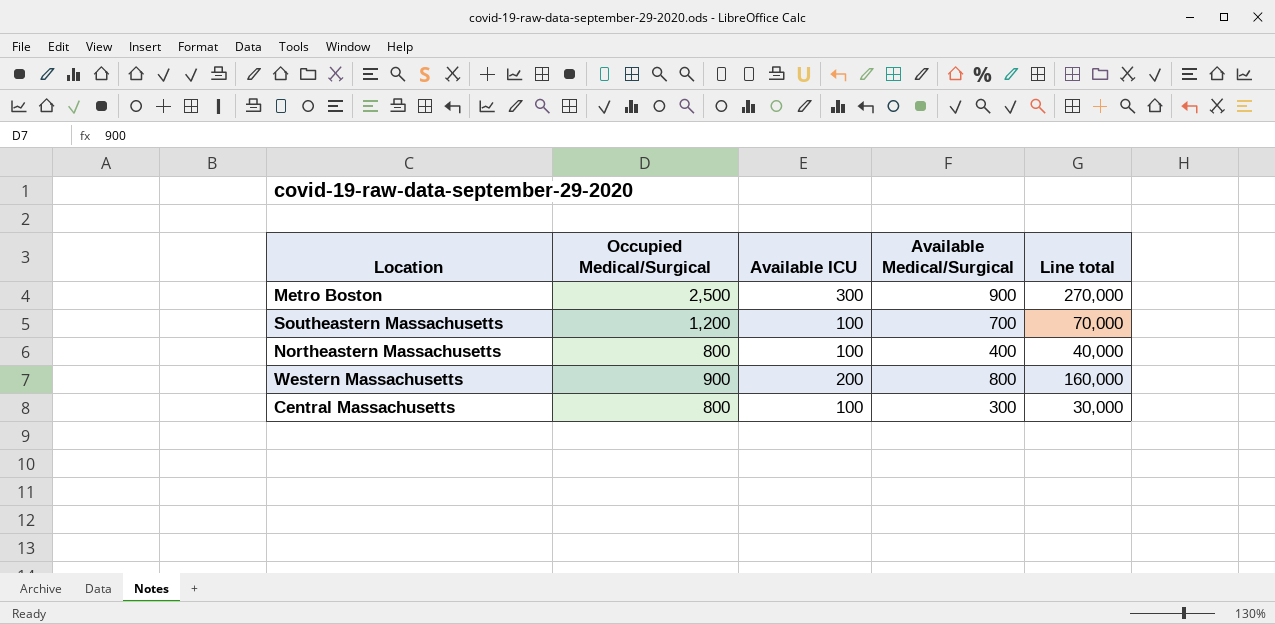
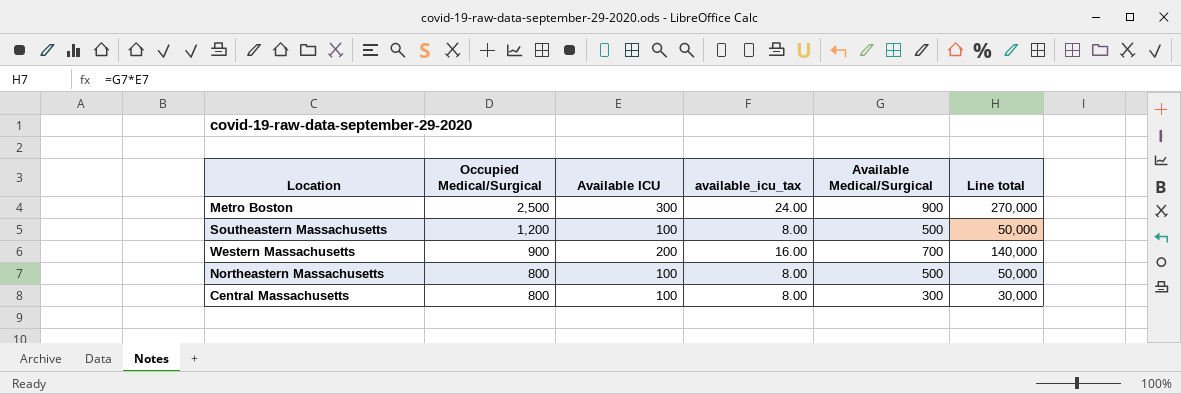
row order: none -> Occupied Medical/Surgical descending
column available_icu_tax | formula: none -> [Available ICU] * 0.08
Southeastern Massachusetts | Available Medical/Surgical: 700 -> 500
Southeastern Massachusetts | Line total: 70,000 -> 50,000
Western Massachusetts | Available Medical/Surgical: 800 -> 700
Western Massachusetts | Line total: 160,000 -> 140,000
Northeastern Massachusetts | Available Medical/Surgical: 400 -> 500
Northeastern Massachusetts | Line total: 40,000 -> 50,000

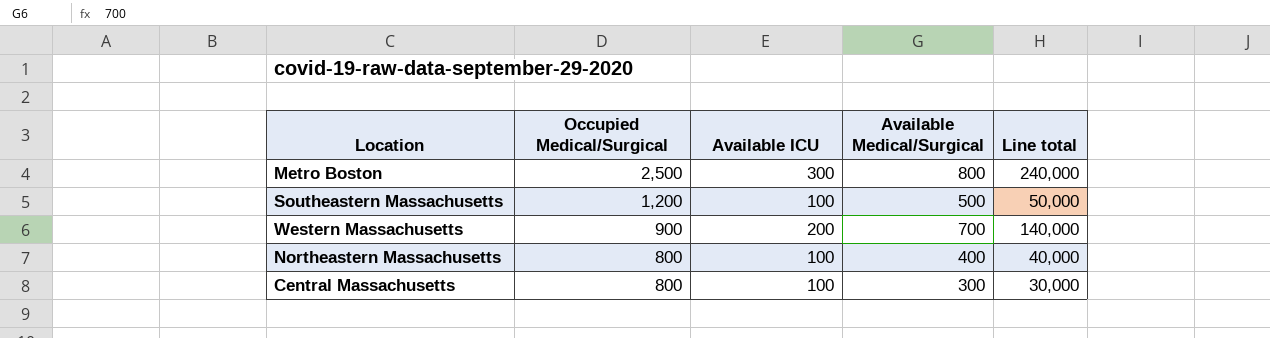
column available_icu_tax | formula: [Available ICU] * 0.08 -> none
Metro Boston | Available Medical/Surgical: 900 -> 800
Metro Boston | Line total: 270,000 -> 240,000
Northeastern Massachusetts | Available Medical/Surgical: 500 -> 400
Northeastern Massachusetts | Line total: 50,000 -> 40,000

